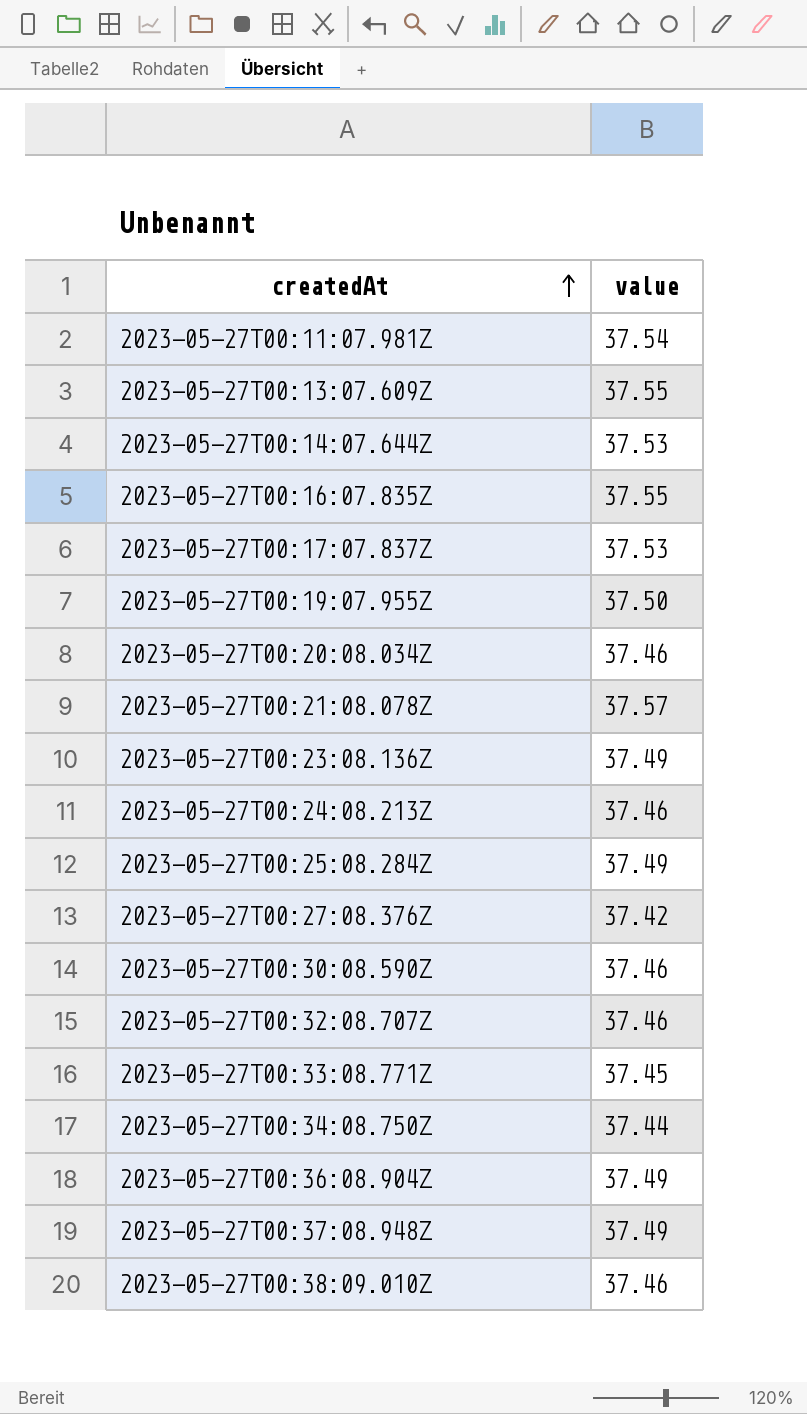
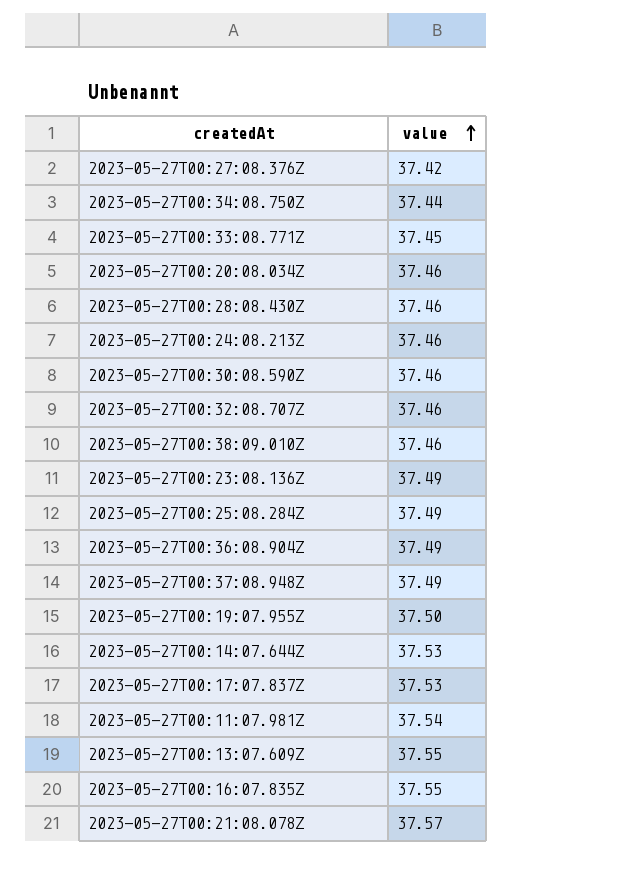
row order: createdAt ascending -> value ascending
row 2023-05-27T00:28:08.430Z: none -> 37.46

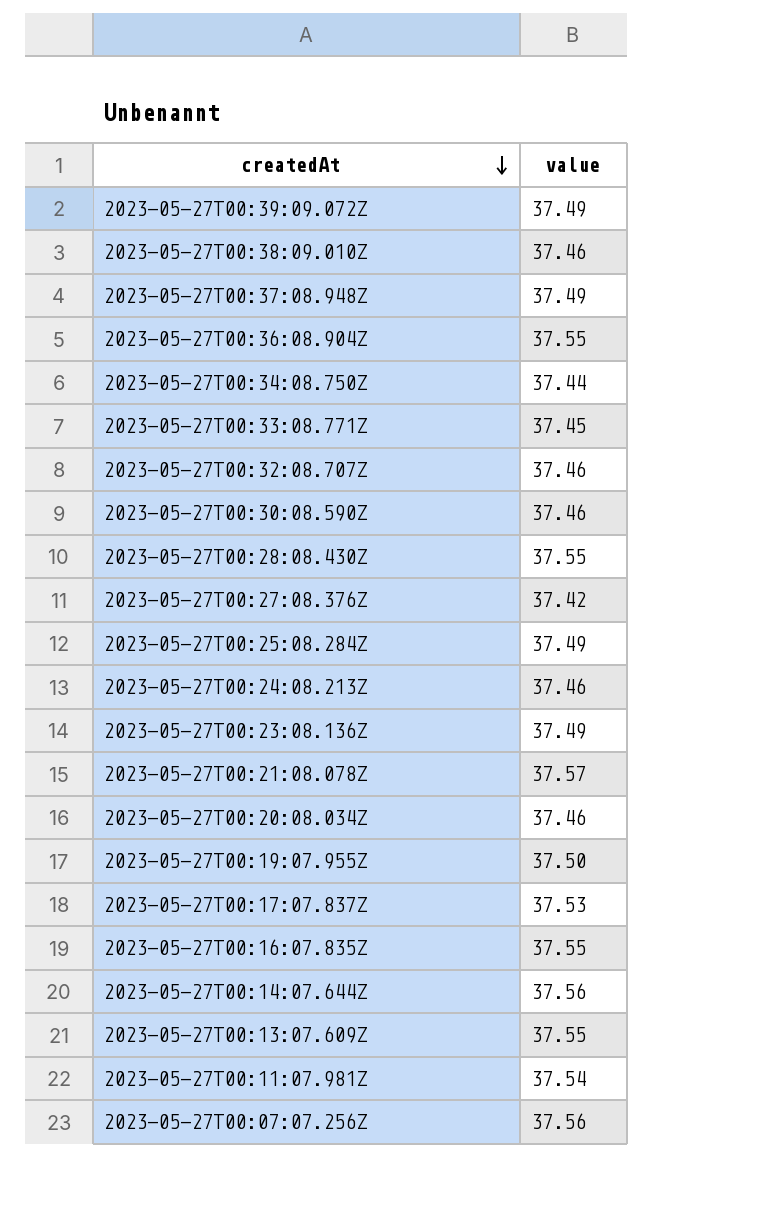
row order: value ascending -> createdAt descending
row 2023-05-27T00:39:09.072Z: none -> 37.49
2023-05-27T00:36:08.904Z | value: 37.49 -> 37.55
2023-05-27T00:28:08.430Z | value: 37.46 -> 37.55
2023-05-27T00:14:07.644Z | value: 37.53 -> 37.56
row 2023-05-27T00:07:07.256Z: none -> 37.56

